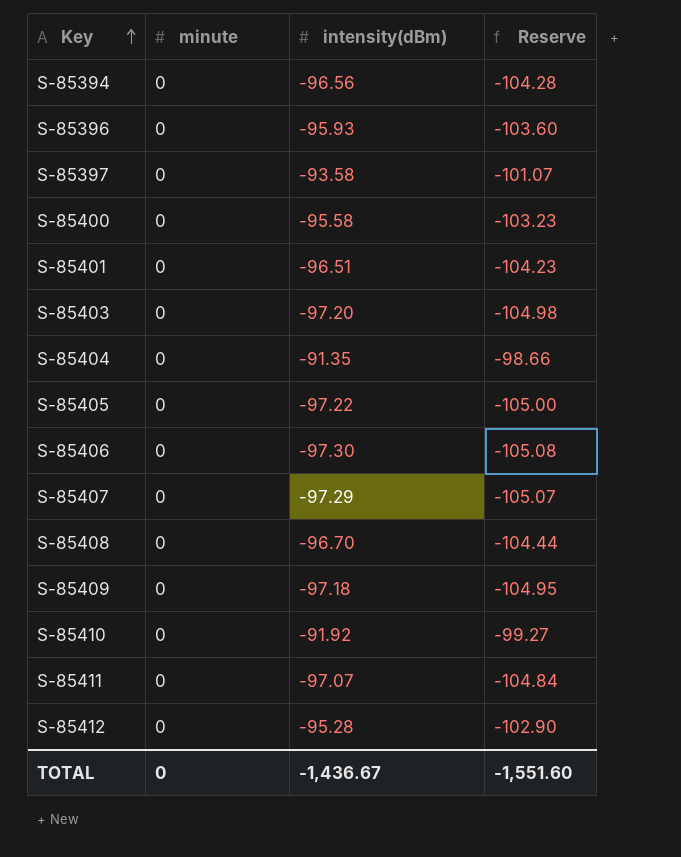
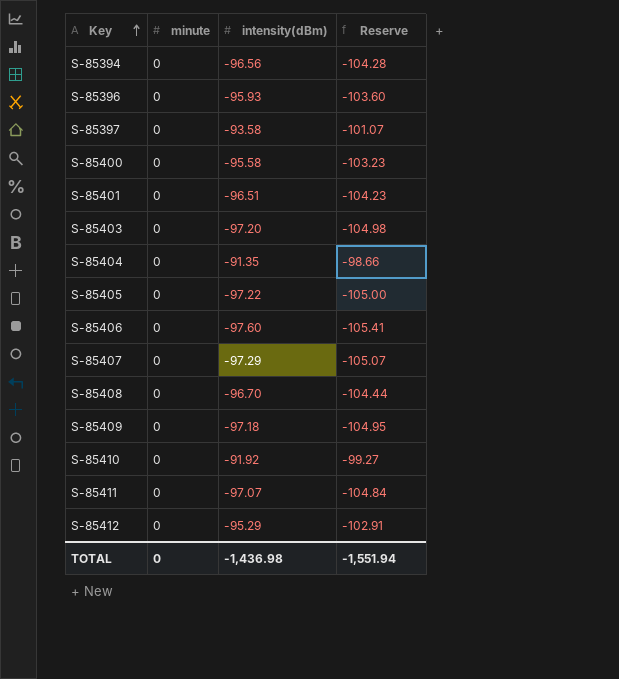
S-85406 | intensity(dBm): -97.30 -> -97.60
S-85406 | Reserve: -105.08 -> -105.41
S-85412 | intensity(dBm): -95.28 -> -95.29
S-85412 | Reserve: -102.90 -> -102.91
TOTAL | intensity(dBm): -1,436.67 -> -1,436.98
TOTAL | Reserve: -1,551.60 -> -1,551.94

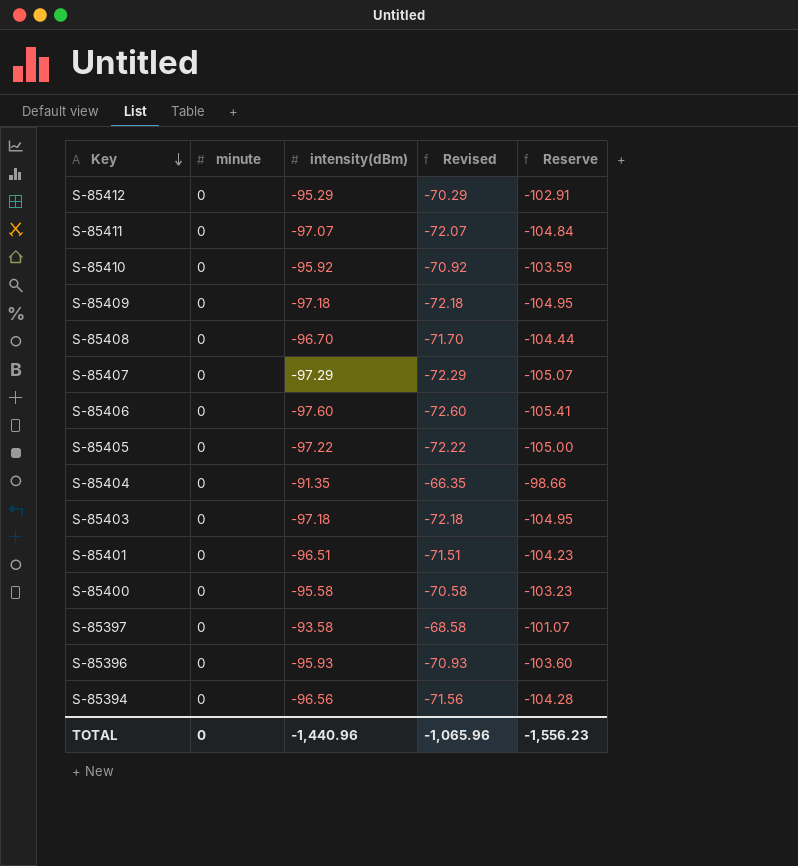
row order: Key ascending -> Key descending
column Revised | formula: none -> [intensity(dBm)] + 25
S-85410 | intensity(dBm): -91.92 -> -95.92
S-85410 | Reserve: -99.27 -> -103.59
S-85403 | intensity(dBm): -97.20 -> -97.18
S-85403 | Reserve: -104.98 -> -104.95
TOTAL | intensity(dBm): -1,436.98 -> -1,440.96
TOTAL | Reserve: -1,551.94 -> -1,556.23

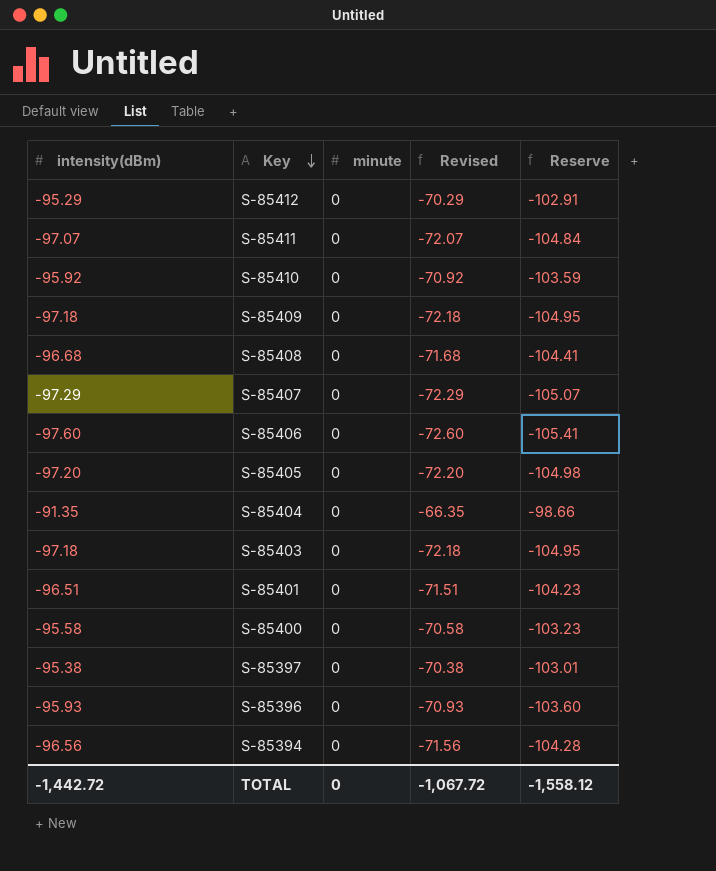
column intensity(dBm) | position: 3 -> 1
S-85408 | intensity(dBm): -96.70 -> -96.68
S-85408 | Revised: -71.70 -> -71.68
S-85408 | Reserve: -104.44 -> -104.41
S-85405 | intensity(dBm): -97.22 -> -97.20
S-85405 | Revised: -72.22 -> -72.20
S-85405 | Reserve: -105.00 -> -104.98
S-85397 | intensity(dBm): -93.58 -> -95.38
S-85397 | Revised: -68.58 -> -70.38
S-85397 | Reserve: -101.07 -> -103.01
TOTAL | intensity(dBm): -1,440.96 -> -1,442.72
TOTAL | Revised: -1,065.96 -> -1,067.72
TOTAL | Reserve: -1,556.23 -> -1,558.12

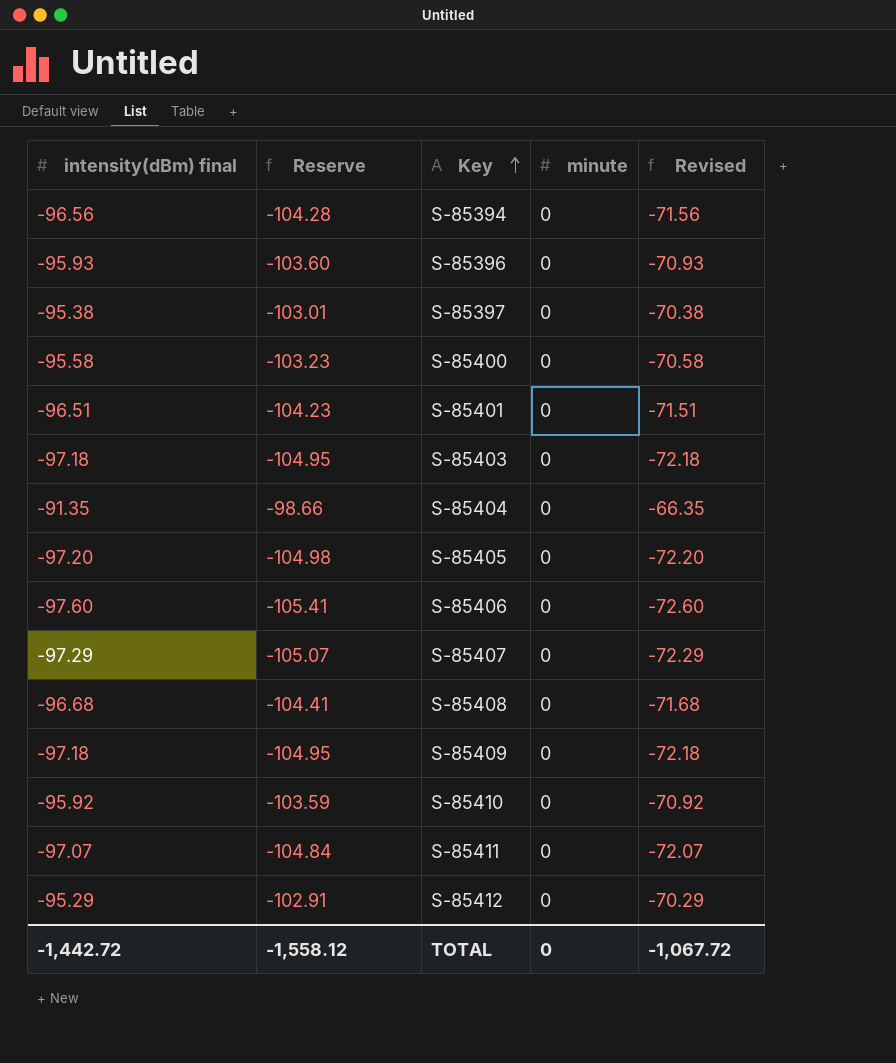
row order: Key descending -> Key ascending
column name: intensity(dBm) -> intensity(dBm) final
column Reserve | position: 5 -> 2

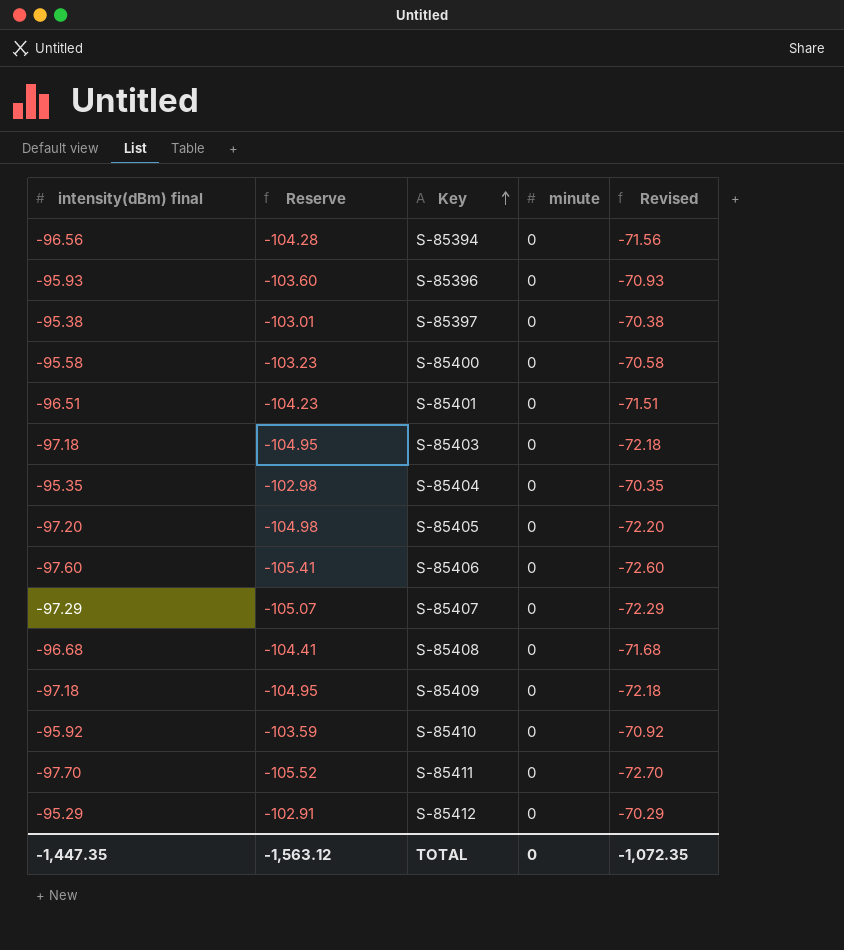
S-85404 | intensity(dBm) final: -91.35 -> -95.35
S-85404 | Reserve: -98.66 -> -102.98
S-85404 | Revised: -66.35 -> -70.35
S-85411 | intensity(dBm) final: -97.07 -> -97.70
S-85411 | Reserve: -104.84 -> -105.52
S-85411 | Revised: -72.07 -> -72.70
TOTAL | intensity(dBm) final: -1,442.72 -> -1,447.35
TOTAL | Reserve: -1,558.12 -> -1,563.12
TOTAL | Revised: -1,067.72 -> -1,072.35

